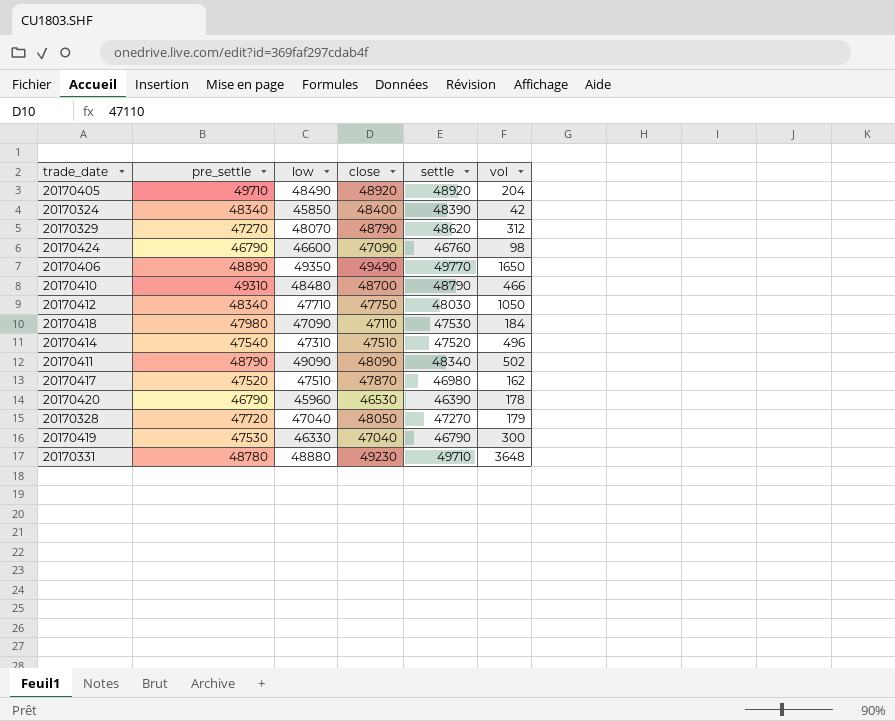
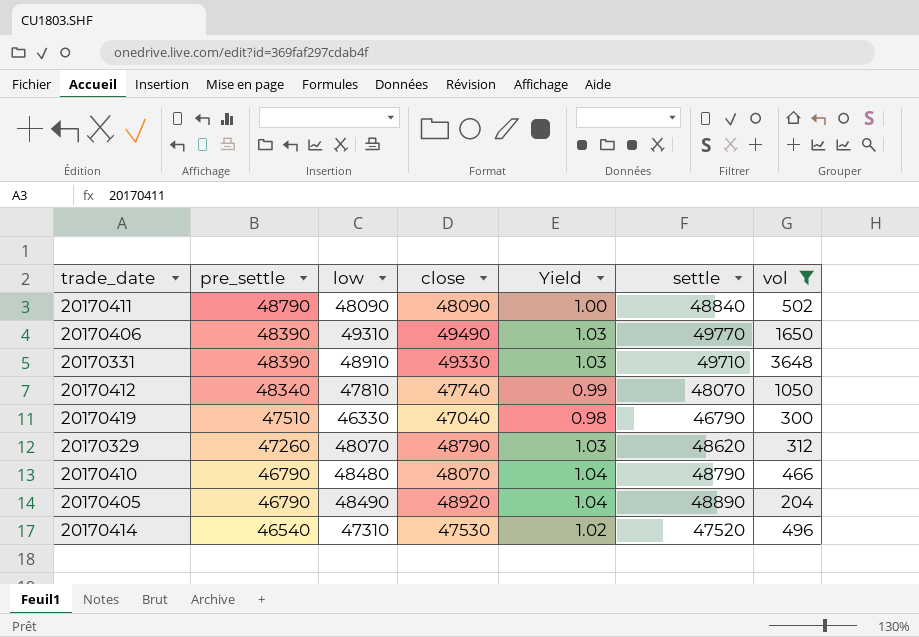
filter: none -> vol >= 204
row order: none -> pre_settle descending
column Yield | formula: none -> [settle] / [pre_settle]
20170411 | low: 49090 -> 48090
20170411 | settle: 48340 -> 48840
20170406 | pre_settle: 48890 -> 48390
20170406 | low: 49350 -> 49310
20170331 | pre_settle: 48780 -> 48390
20170331 | low: 48880 -> 48910
20170331 | close: 49230 -> 49330
20170412 | low: 47710 -> 47810
20170412 | close: 47750 -> 47740
20170412 | settle: 48030 -> 48070
20170419 | pre_settle: 47530 -> 47510
20170329 | pre_settle: 47270 -> 47260
20170410 | pre_settle: 49310 -> 46790
20170410 | close: 48700 -> 48070
20170405 | pre_settle: 49710 -> 46790
20170405 | settle: 48920 -> 48890
20170414 | pre_settle: 47540 -> 46540
20170414 | close: 47510 -> 47530

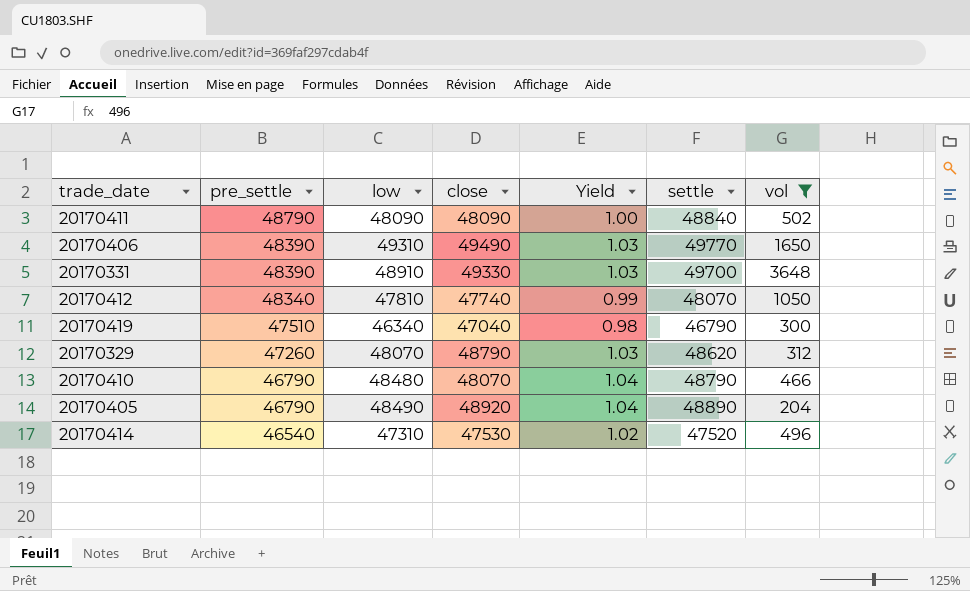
20170331 | settle: 49710 -> 49700
20170419 | low: 46330 -> 46340

